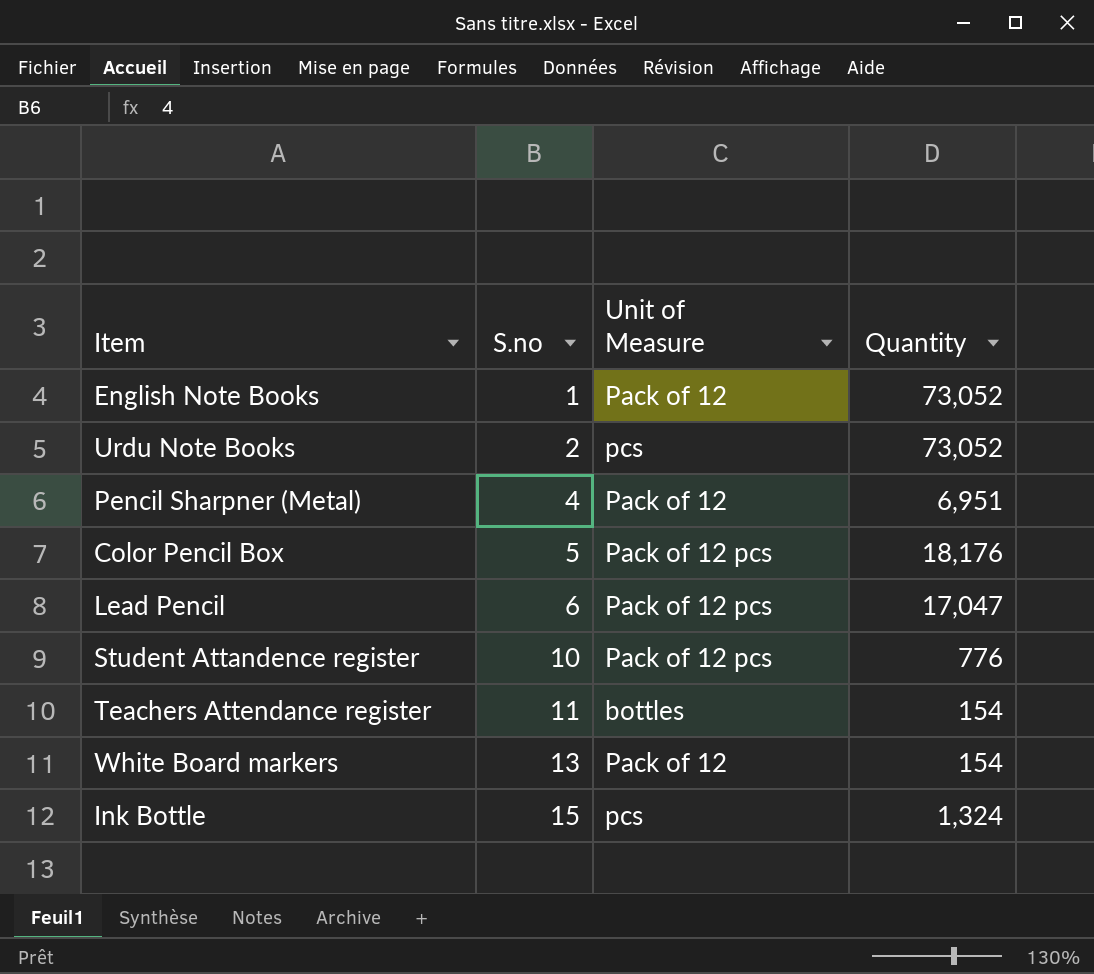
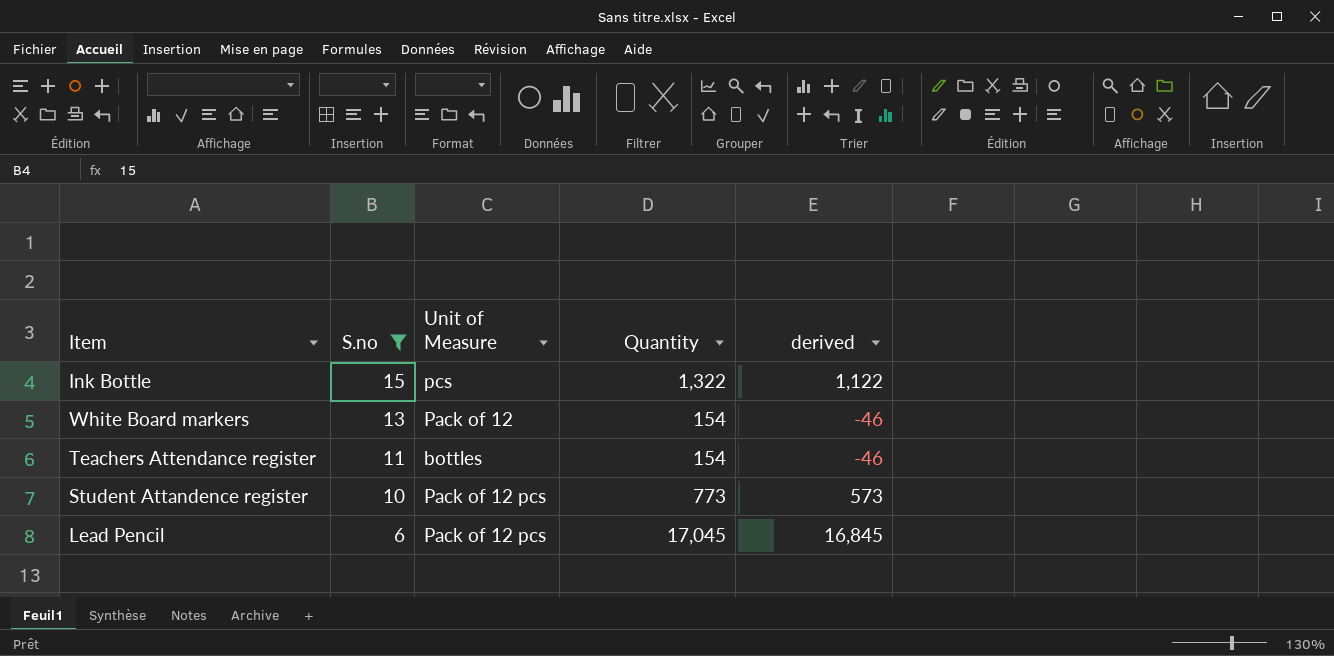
filter: none -> S.no >= 6
row order: S.no ascending -> S.no descending
column derived | formula: none -> [Quantity] - 200
Ink Bottle | Quantity: 1,324 -> 1,322
Student Attandence register | Quantity: 776 -> 773
Lead Pencil | Quantity: 17,047 -> 17,045

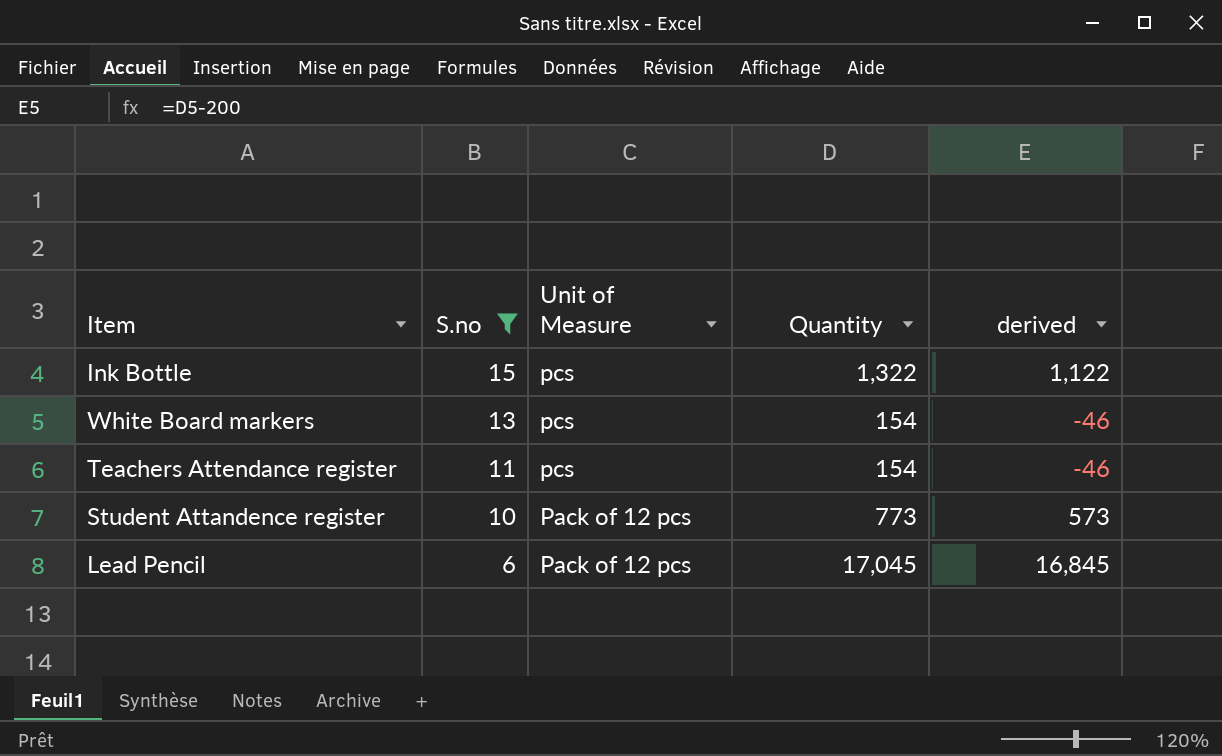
White Board markers | Unit of Measure: Pack of 12 -> pcs
Teachers Attendance register | Unit of Measure: bottles -> pcs

